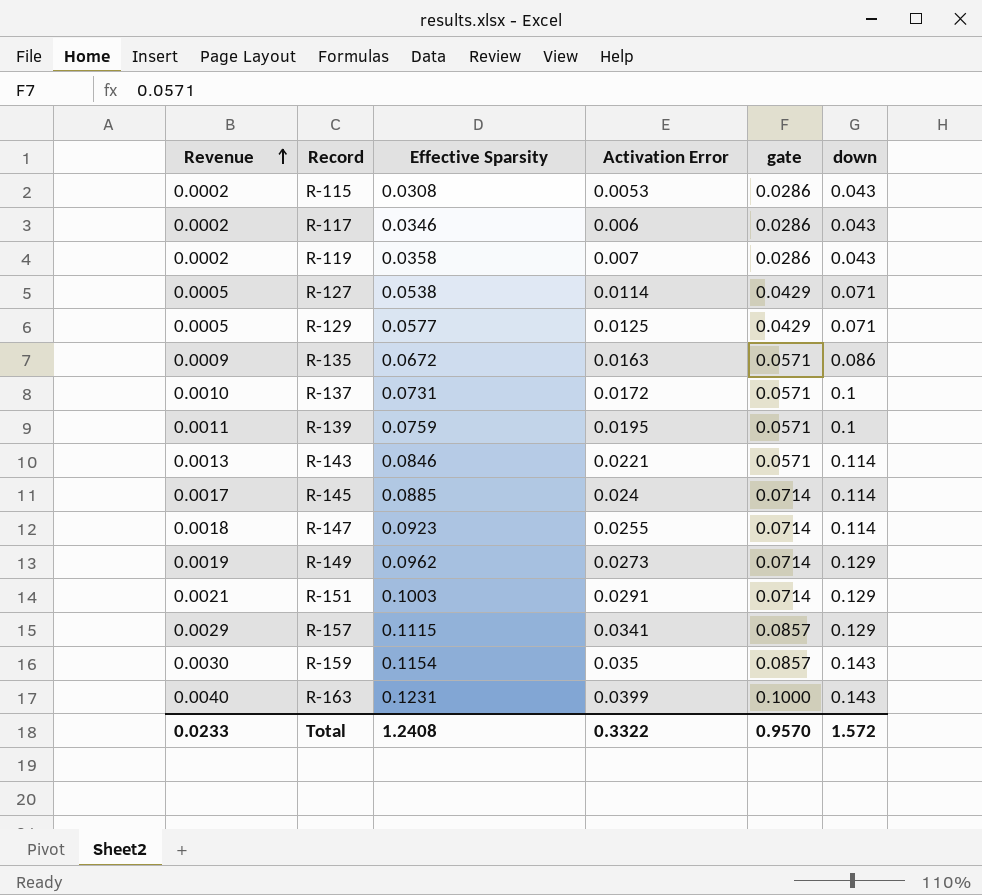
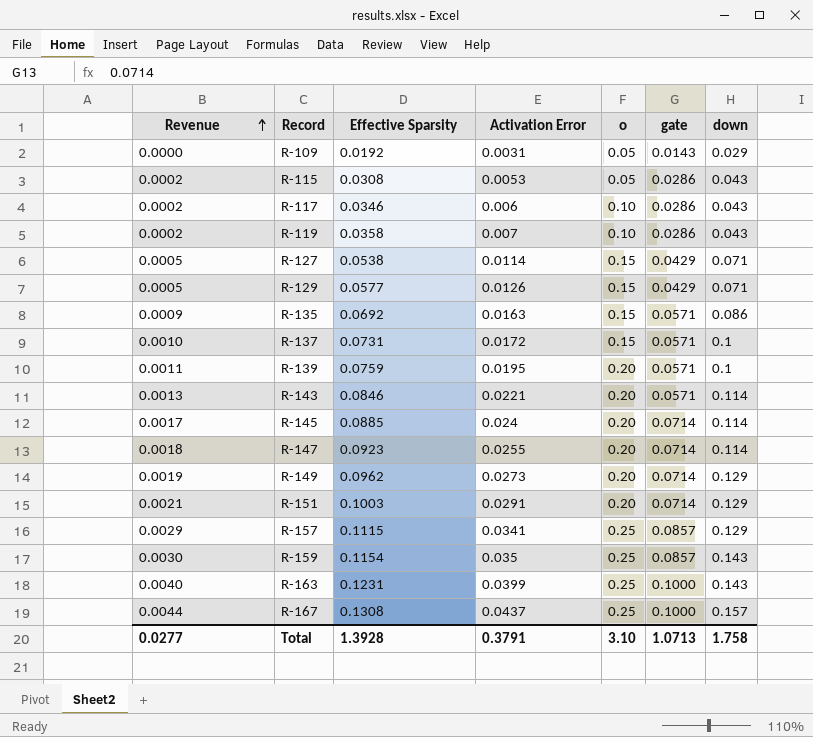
column o | position: none -> 5
row R-109: none -> 0.0000 | 0.0192 | 0.0031 | 0.05 | 0.0143 | 0.029
R-129 | Activation Error: 0.0125 -> 0.0126
R-135 | Effective Sparsity: 0.0672 -> 0.0692
row R-167: none -> 0.0044 | 0.1308 | 0.0437 | 0.25 | 0.1000 | 0.157
Total | Revenue: 0.0233 -> 0.0277
Total | Effective Sparsity: 1.2408 -> 1.3928
Total | Activation Error: 0.3322 -> 0.3791
Total | gate: 0.9570 -> 1.0713
Total | down: 1.572 -> 1.758

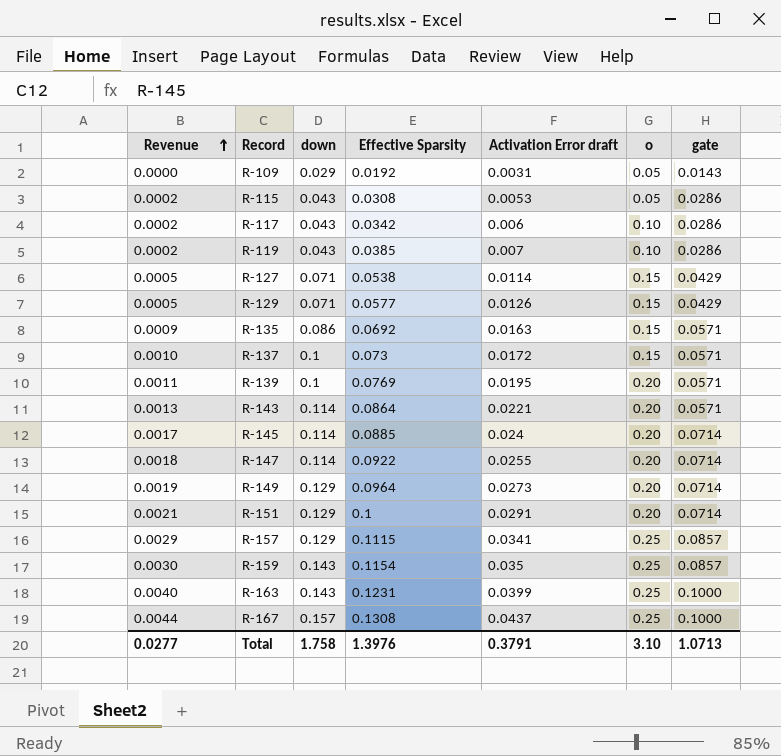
column down | position: 7 -> 3
column name: Activation Error -> Activation Error draft
R-117 | Effective Sparsity: 0.0346 -> 0.0342
R-119 | Effective Sparsity: 0.0358 -> 0.0385
R-137 | Effective Sparsity: 0.0731 -> 0.073
R-139 | Effective Sparsity: 0.0759 -> 0.0769
R-143 | Effective Sparsity: 0.0846 -> 0.0864
R-147 | Effective Sparsity: 0.0923 -> 0.0922
R-149 | Effective Sparsity: 0.0962 -> 0.0964
R-151 | Effective Sparsity: 0.1003 -> 0.1
Total | Effective Sparsity: 1.3928 -> 1.3976

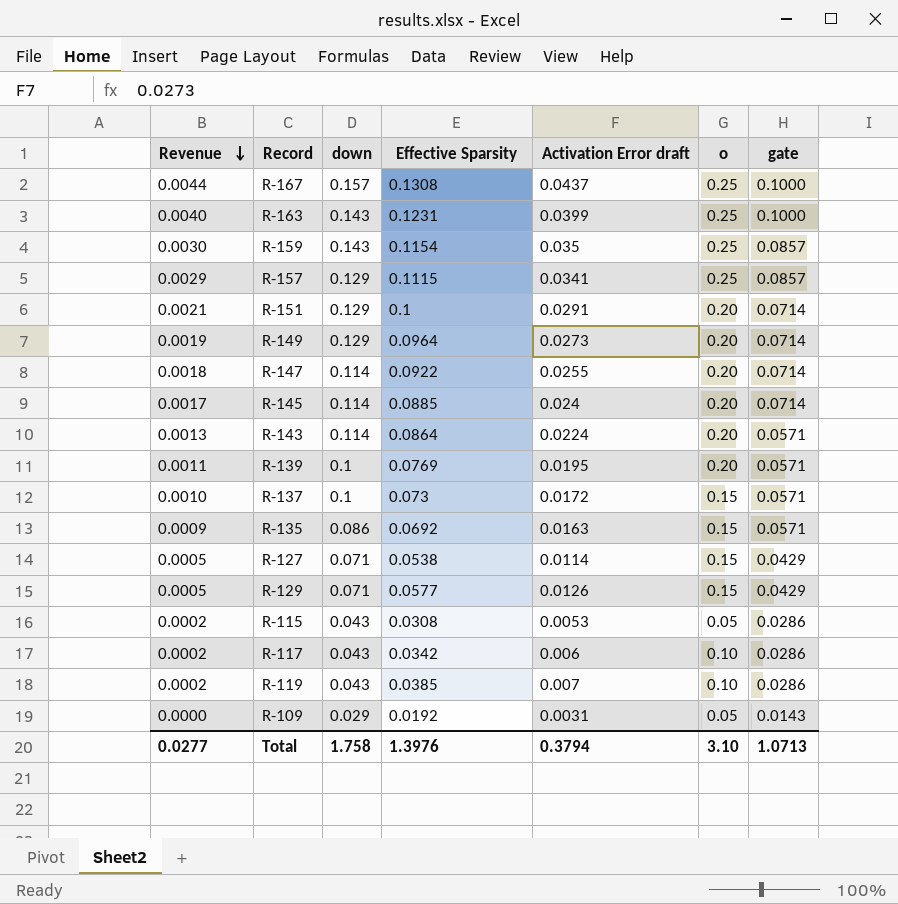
row order: Revenue ascending -> Revenue descending
R-143 | Activation Error draft: 0.0221 -> 0.0224
Total | Activation Error draft: 0.3791 -> 0.3794

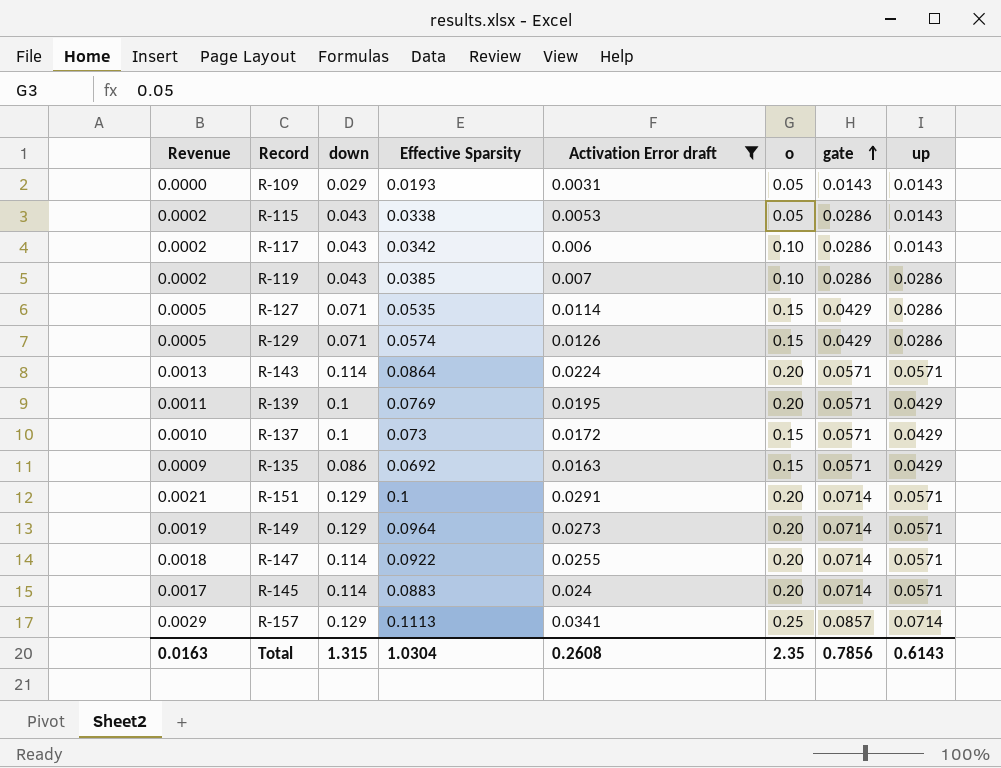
filter: none -> Activation Error draft <= 0.0341
row order: Revenue descending -> gate ascending
column up | position: none -> 8
R-109 | Effective Sparsity: 0.0192 -> 0.0193
R-115 | Effective Sparsity: 0.0308 -> 0.0338
R-127 | Effective Sparsity: 0.0538 -> 0.0535
R-129 | Effective Sparsity: 0.0577 -> 0.0574
R-145 | Effective Sparsity: 0.0885 -> 0.0883
R-157 | Effective Sparsity: 0.1115 -> 0.1113
Total | Revenue: 0.0277 -> 0.0163
Total | down: 1.758 -> 1.315
Total | Effective Sparsity: 1.3976 -> 1.0304
Total | Activation Error draft: 0.3794 -> 0.2608
Total | o: 3.10 -> 2.35
Total | gate: 1.0713 -> 0.7856

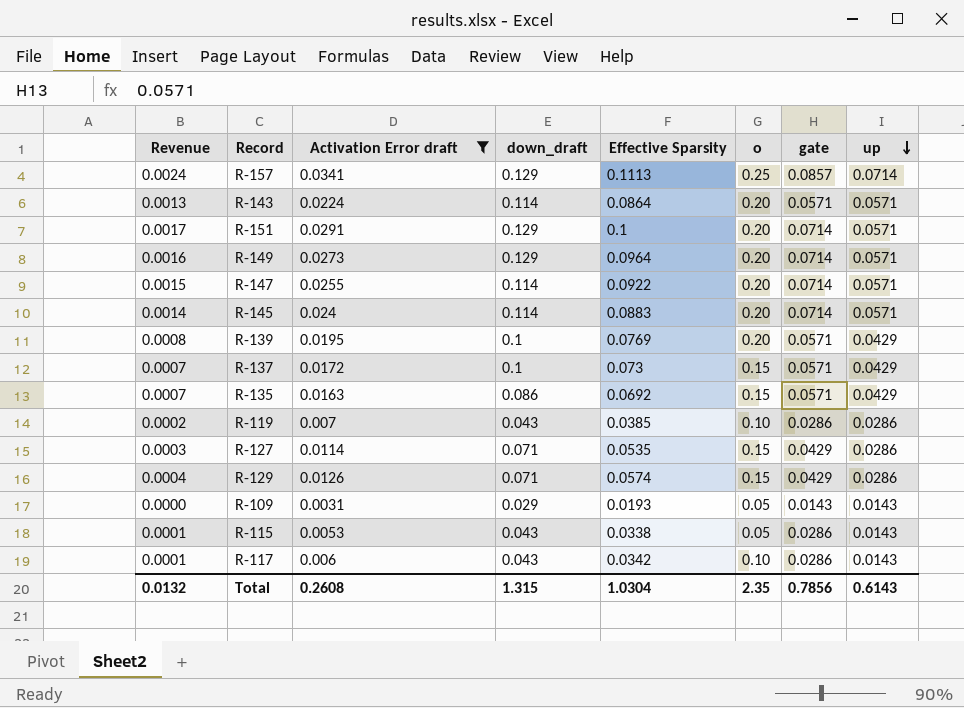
row order: gate ascending -> up descending
column Revenue | formula: [Activation Error draft] * [gate] -> [Activation Error draft] * [up]
column Activation Error draft | position: 5 -> 3
column name: down -> down_draft
Total | Revenue: 0.0163 -> 0.0132

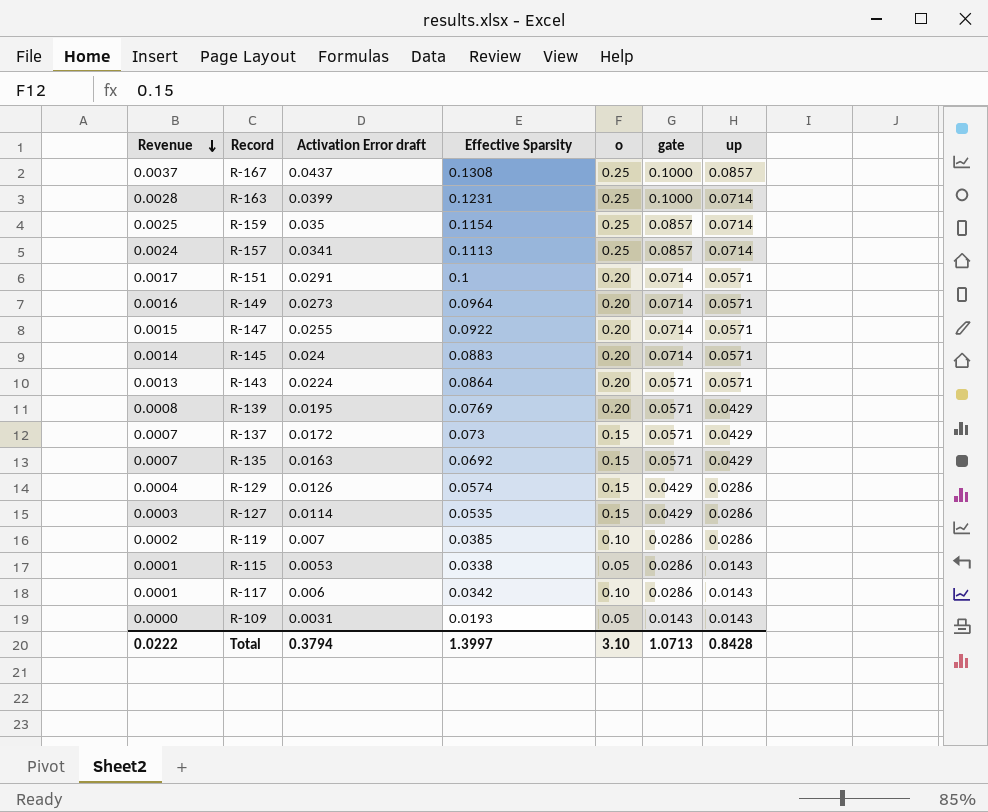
filter: Activation Error draft <= 0.0341 -> none
row order: up descending -> Revenue descending
column down_draft | position: 4 -> none
Total | Revenue: 0.0132 -> 0.0222
Total | Activation Error draft: 0.2608 -> 0.3794
Total | Effective Sparsity: 1.0304 -> 1.3997
Total | o: 2.35 -> 3.10
Total | gate: 0.7856 -> 1.0713
Total | up: 0.6143 -> 0.8428

